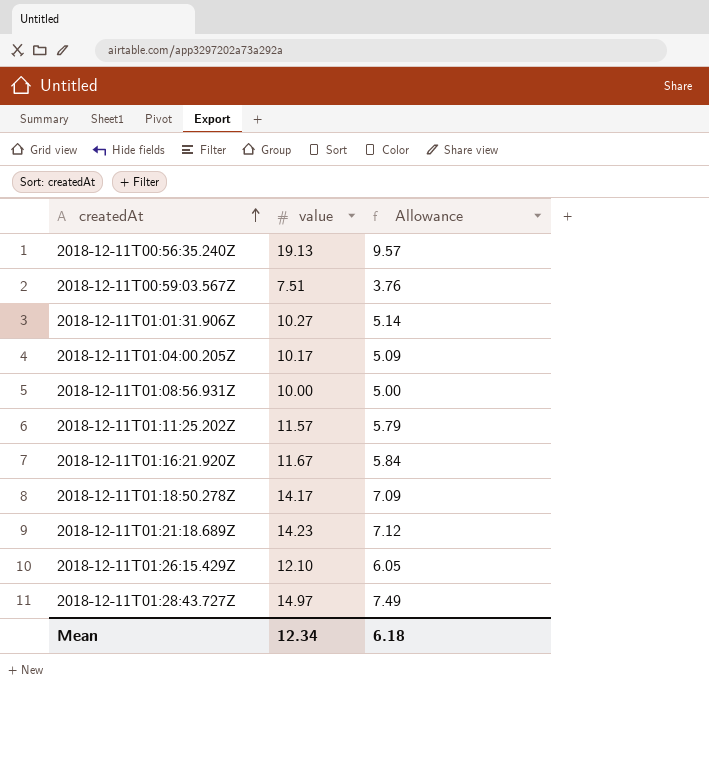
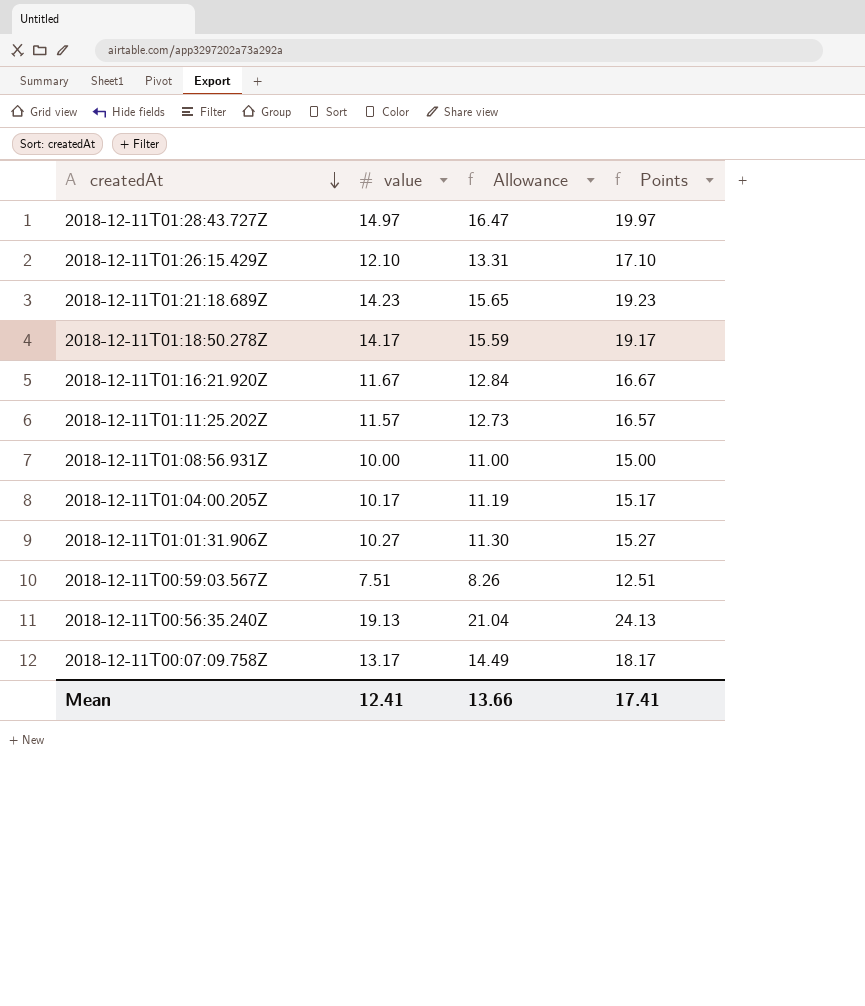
row order: createdAt ascending -> createdAt descending
column Allowance | formula: [value] * 0.5 -> [value] * 1.1
column Points | formula: none -> [value] + 5
row 2018-12-11T00:07:09.758Z: none -> 13.17 | 14.49 | 18.17
Mean | value: 12.34 -> 12.41
Mean | Allowance: 6.18 -> 13.66

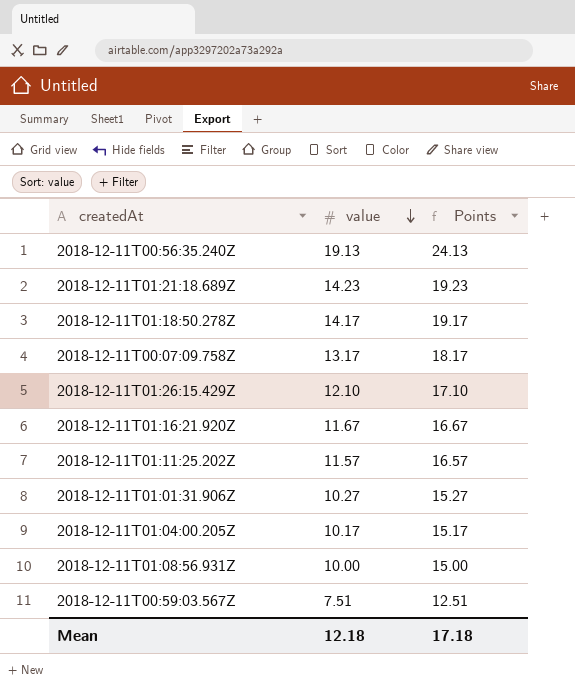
row order: createdAt descending -> value descending
column Allowance | formula: [value] * 1.1 -> none
row 2018-12-11T01:28:43.727Z: 14.97 | 16.47 | 19.97 -> none
Mean | value: 12.41 -> 12.18
Mean | Points: 17.41 -> 17.18

